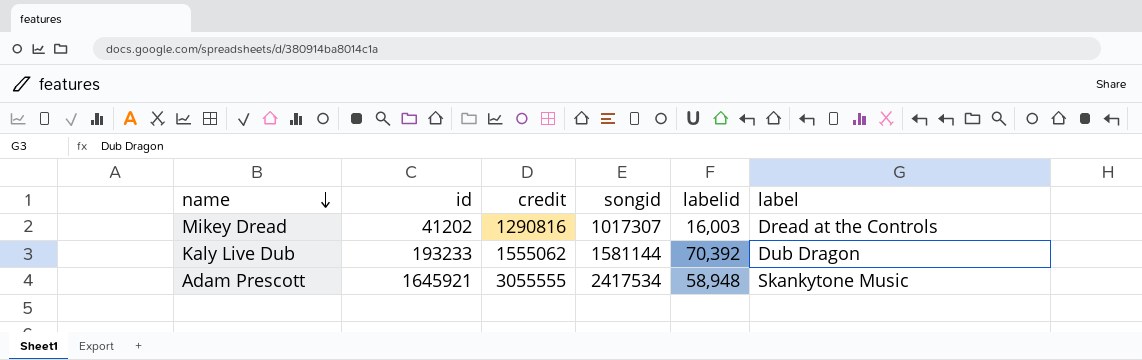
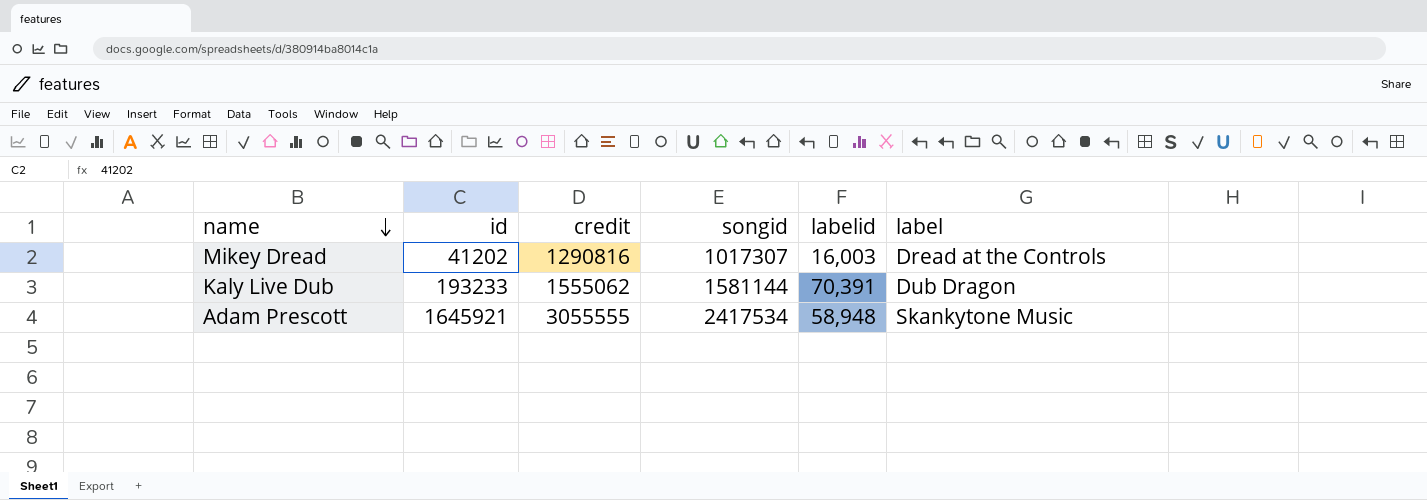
Kaly Live Dub | labelid: 70,392 -> 70,391

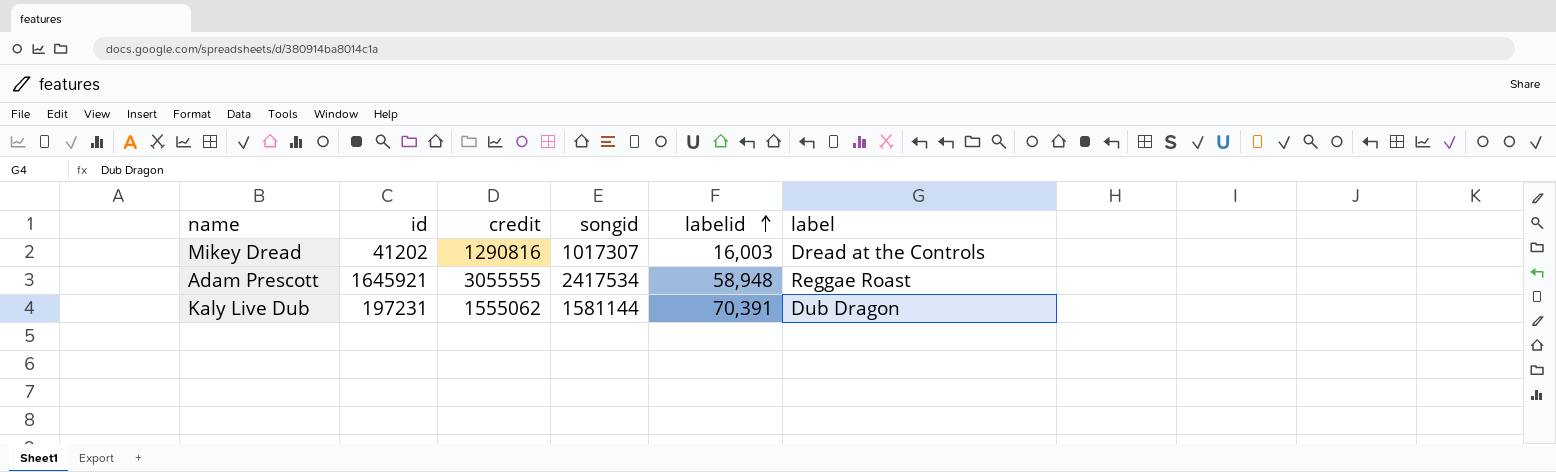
row order: name descending -> labelid ascending
Adam Prescott | label: Skankytone Music -> Reggae Roast
Kaly Live Dub | id: 193233 -> 197231

